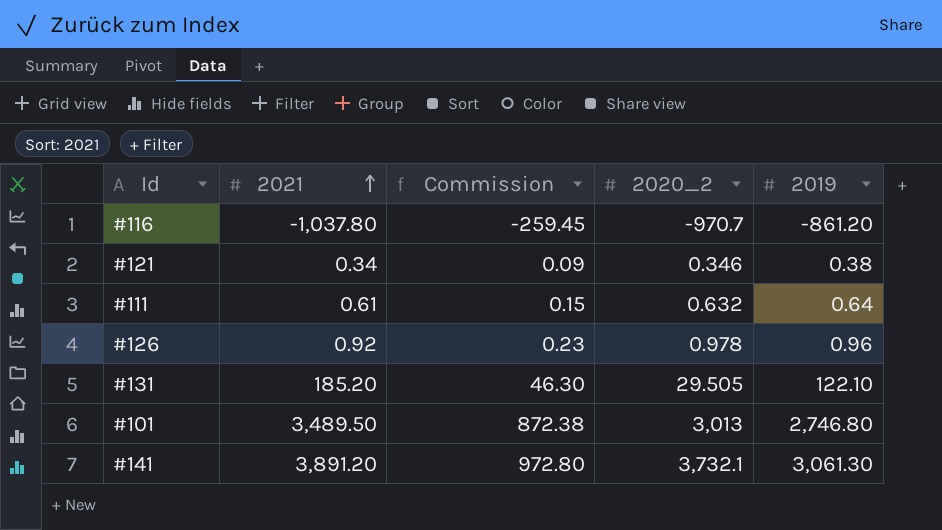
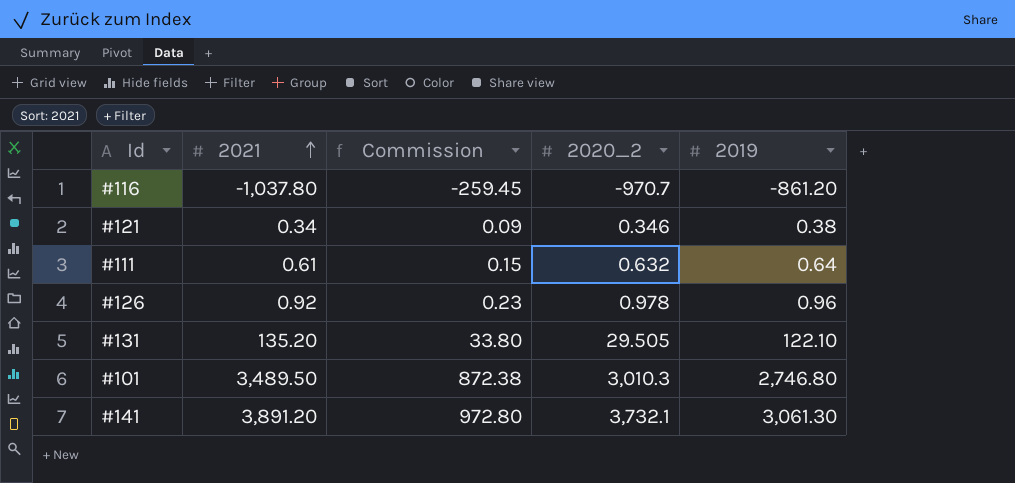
#131 | 2021: 185.20 -> 135.20
#131 | Commission: 46.30 -> 33.80
#101 | 2020_2: 3,013 -> 3,010.3

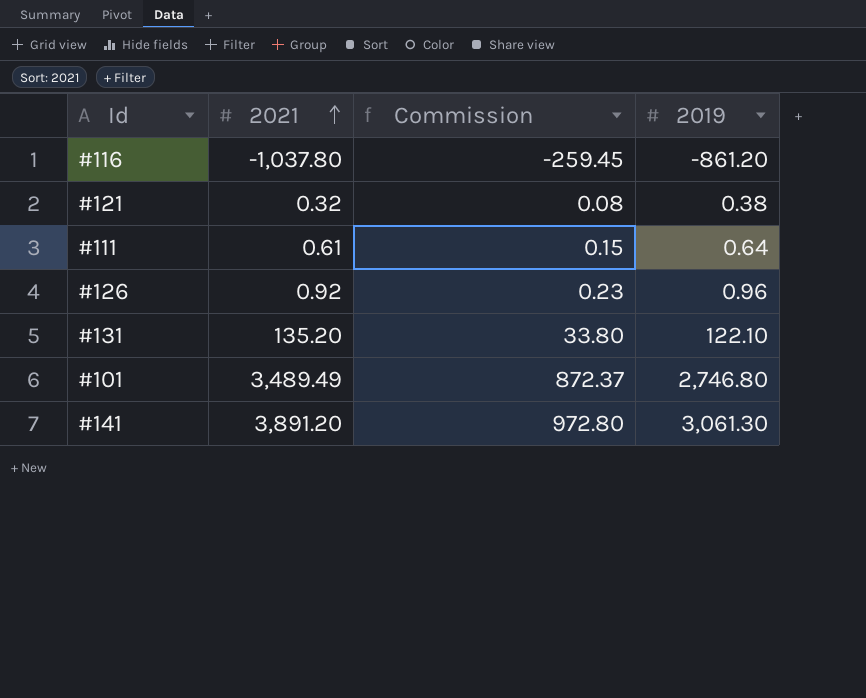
column 2020_2 | position: 4 -> none
#121 | 2021: 0.34 -> 0.32
#121 | Commission: 0.09 -> 0.08
#101 | 2021: 3,489.50 -> 3,489.49
#101 | Commission: 872.38 -> 872.37

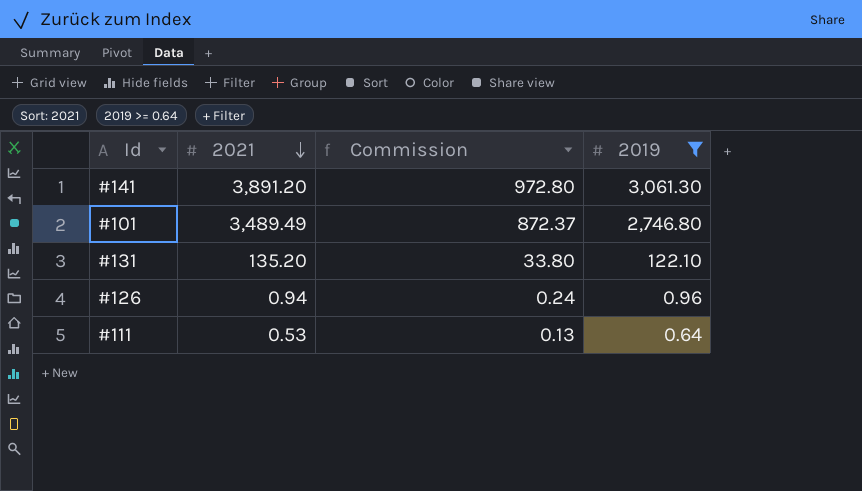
filter: none -> 2019 >= 0.64
row order: 2021 ascending -> 2021 descending
#126 | 2021: 0.92 -> 0.94
#126 | Commission: 0.23 -> 0.24
#111 | 2021: 0.61 -> 0.53
#111 | Commission: 0.15 -> 0.13

